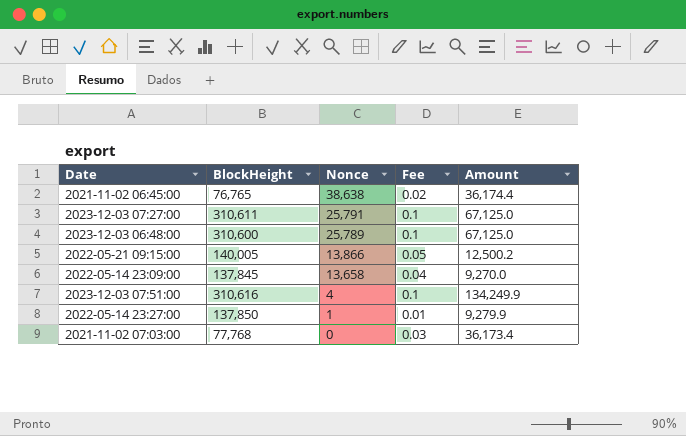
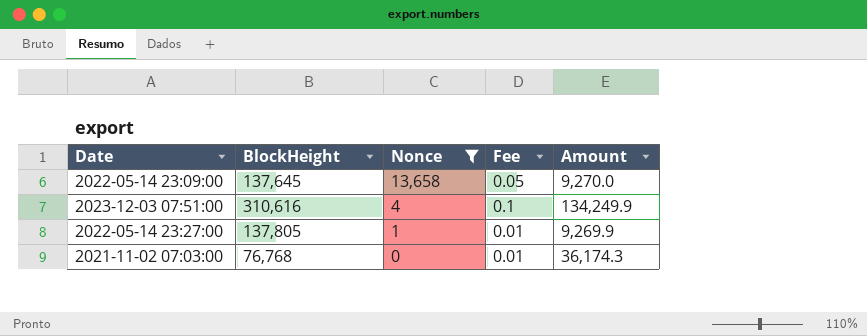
filter: none -> Nonce <= 13,658
2022-05-14 23:09:00 | BlockHeight: 137,845 -> 137,645
2022-05-14 23:09:00 | Fee: 0.04 -> 0.05
2022-05-14 23:27:00 | BlockHeight: 137,850 -> 137,805
2022-05-14 23:27:00 | Amount: 9,279.9 -> 9,269.9
2021-11-02 07:03:00 | BlockHeight: 77,768 -> 76,768
2021-11-02 07:03:00 | Fee: 0.03 -> 0.01
2021-11-02 07:03:00 | Amount: 36,173.4 -> 36,174.3

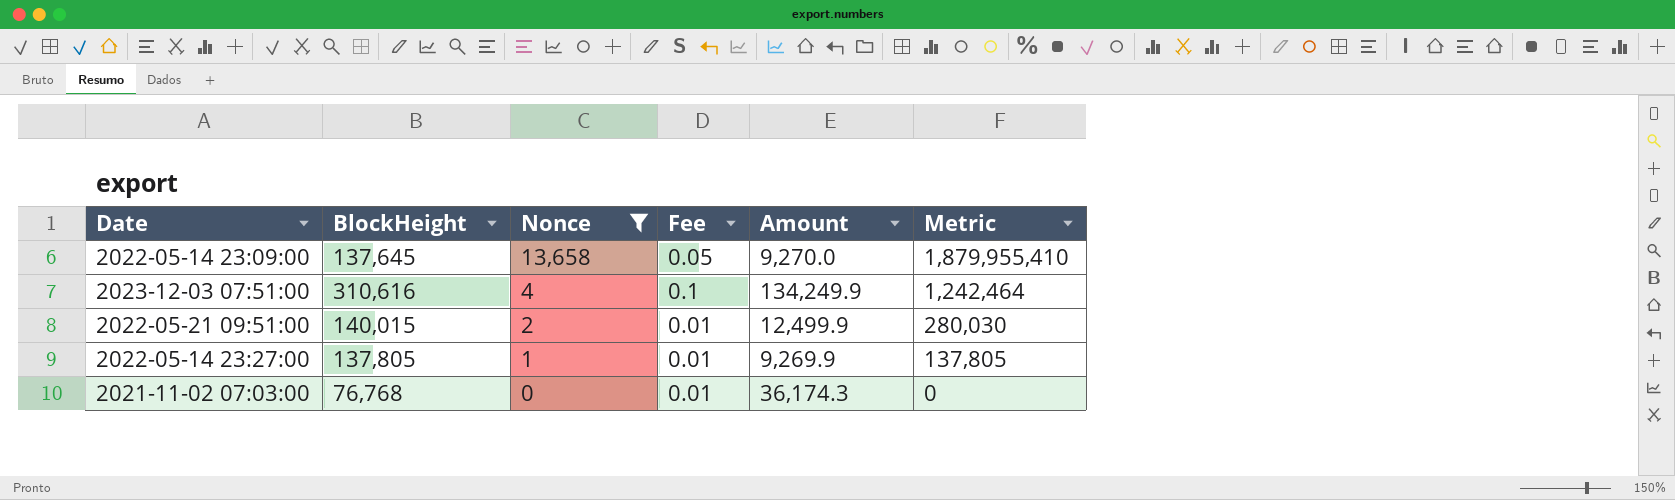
column Metric | formula: none -> [BlockHeight] * [Nonce]
row 2022-05-21 09:51:00: none -> 140,015 | 2 | 0.01 | 12,499.9 | 280,030

